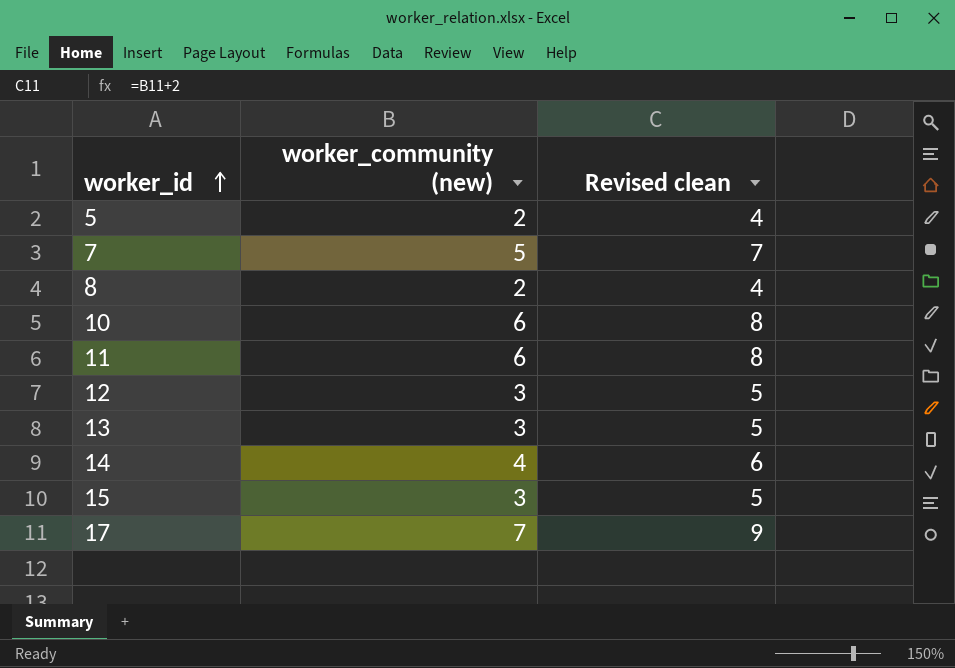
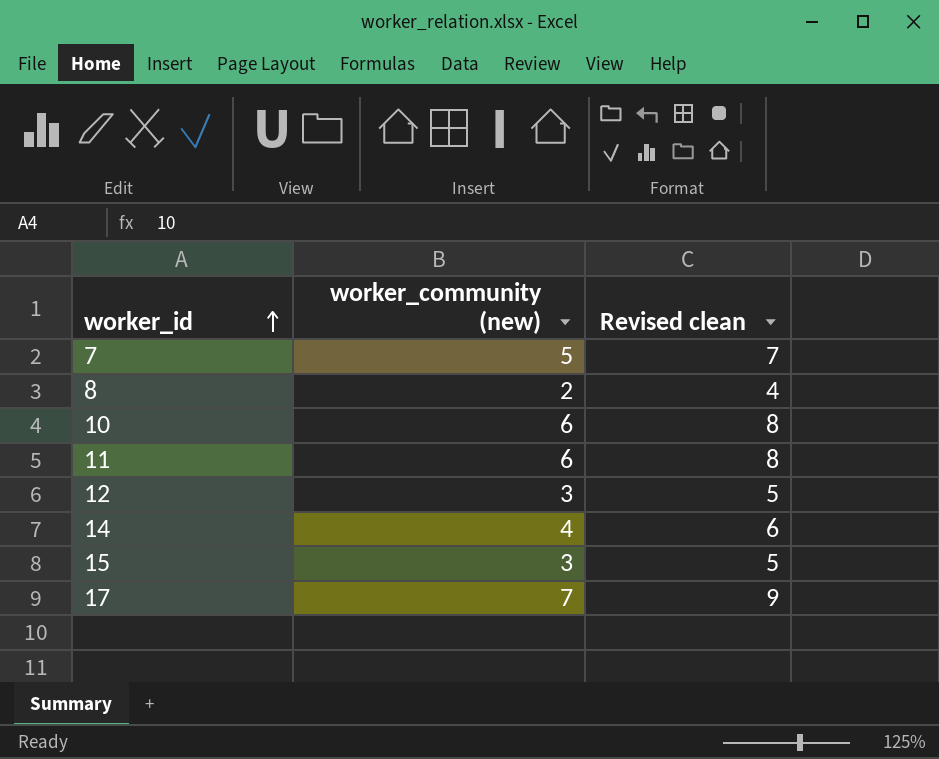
row 5: 2 | 4 -> none
row 13: 3 | 5 -> none

